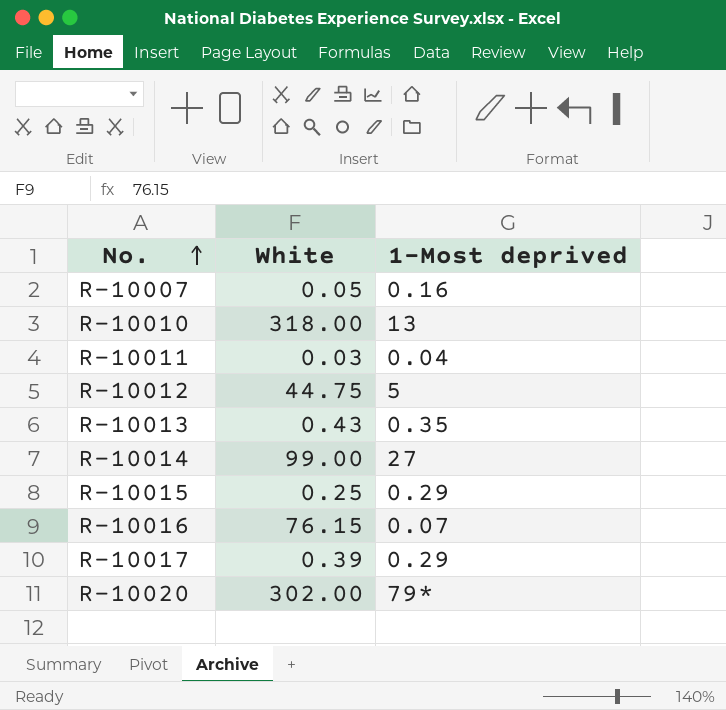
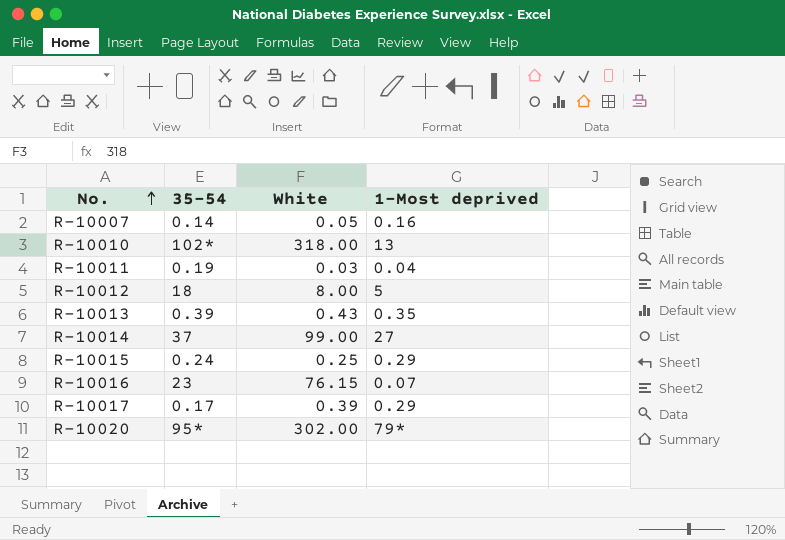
column 35-54 | position: none -> 2
R-10012 | White: 44.75 -> 8.00

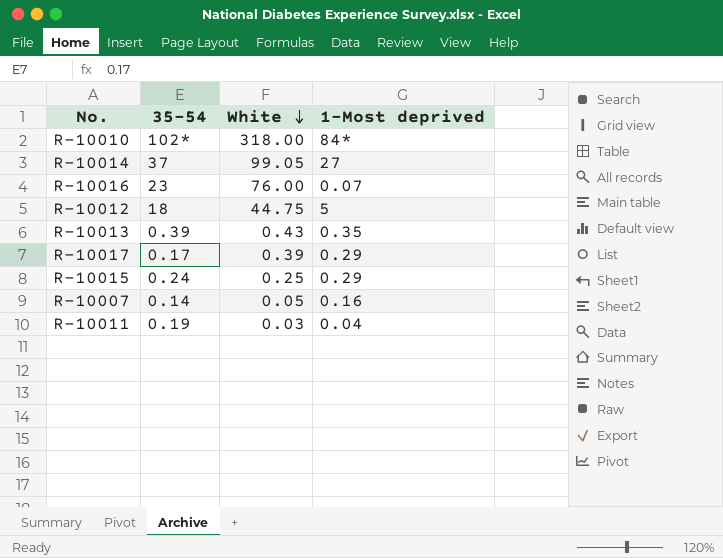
row order: No. ascending -> White descending
row R-10020: 95* | 302.00 | 79* -> none
R-10010 | 1-Most deprived: 13 -> 84*
R-10014 | White: 99.00 -> 99.05
R-10016 | White: 76.15 -> 76.00
R-10012 | White: 8.00 -> 44.75

